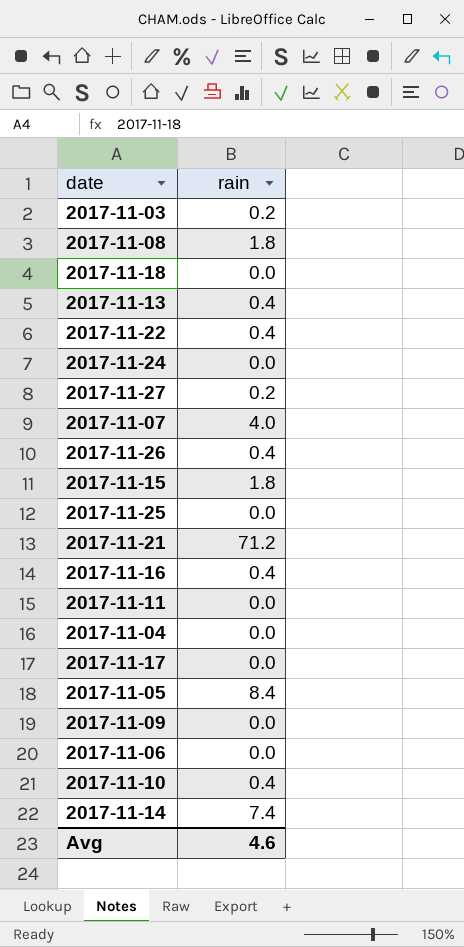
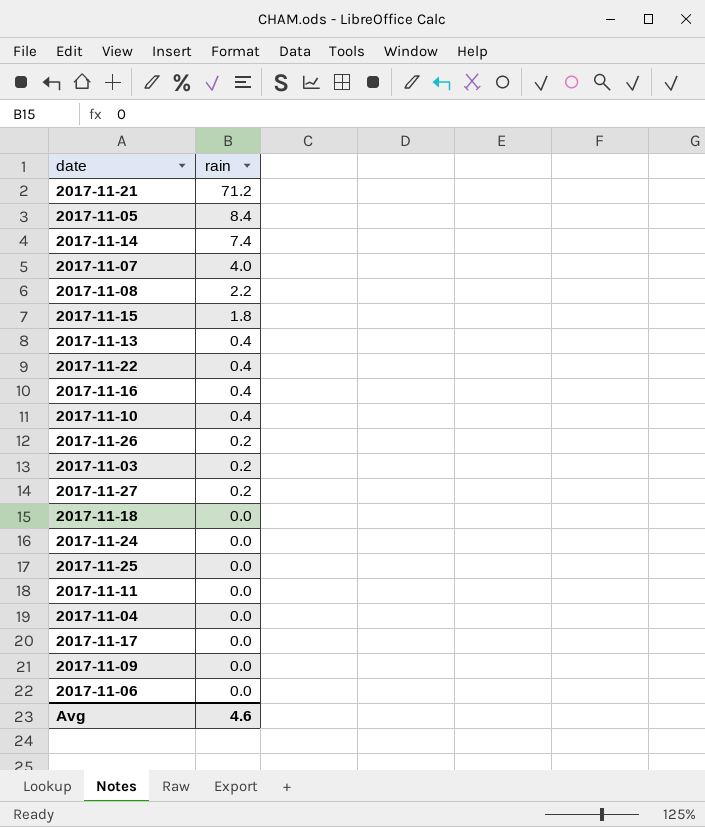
row order: none -> rain descending
2017-11-08 | rain: 1.8 -> 2.2
2017-11-26 | rain: 0.4 -> 0.2

